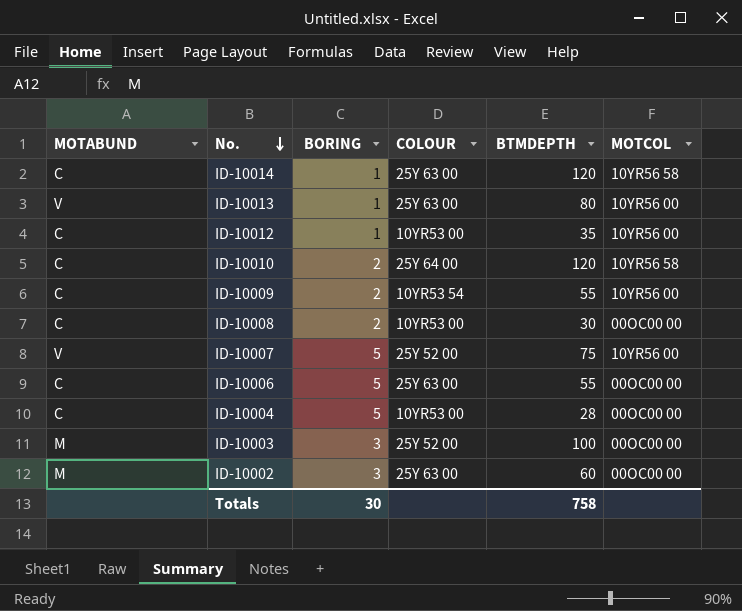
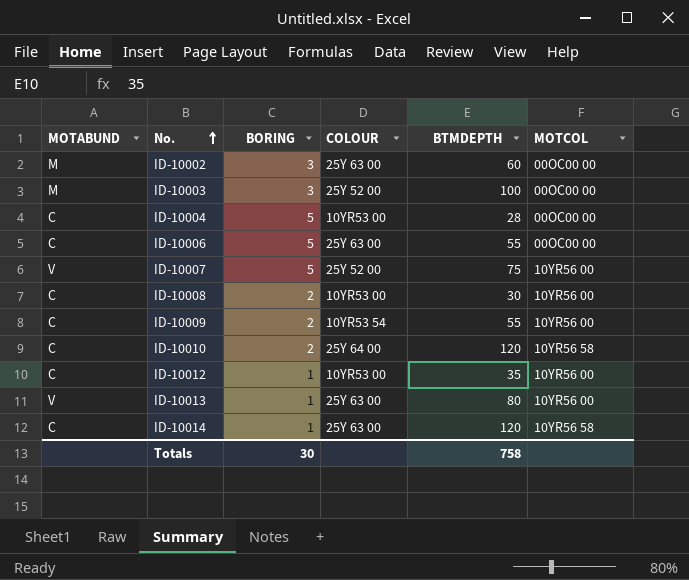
row order: No. descending -> No. ascending
ID-10008 | MOTCOL: 00OC00 00 -> 10YR56 00

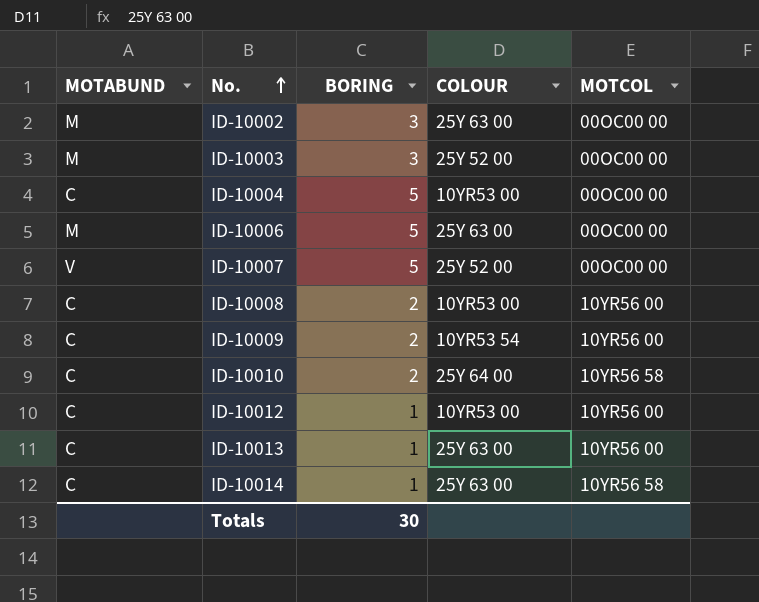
column BTMDEPTH | position: 5 -> none
ID-10006 | MOTABUND: C -> M
ID-10007 | MOTCOL: 10YR56 00 -> 00OC00 00
ID-10013 | MOTABUND: V -> C

